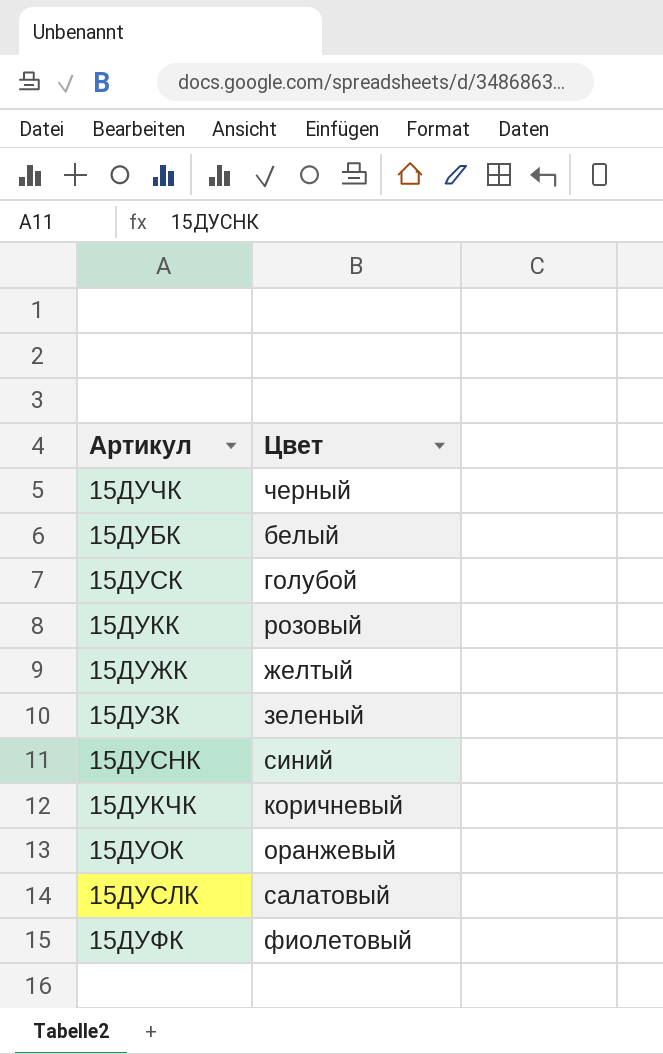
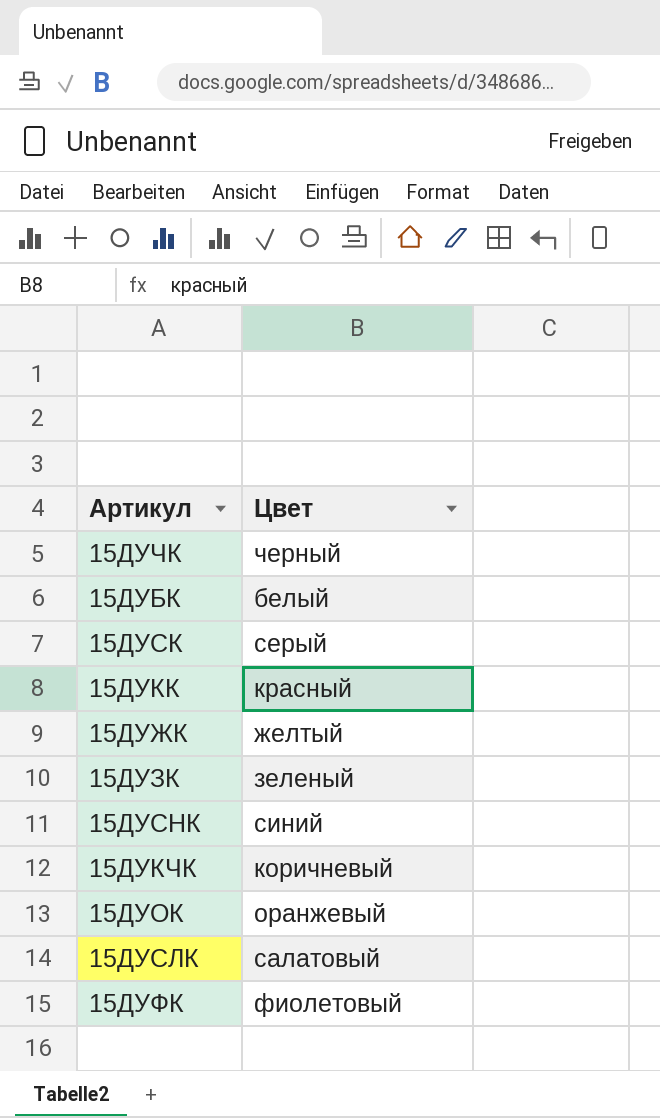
15ДУСК | Цвет: голубой -> серый
15ДУКК | Цвет: розовый -> красный

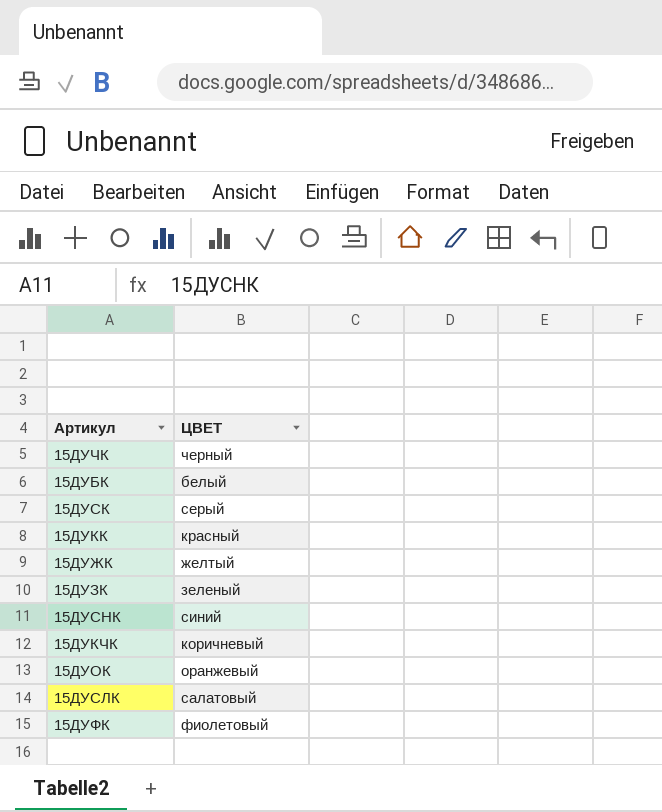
column name: Цвет -> ЦВЕТ

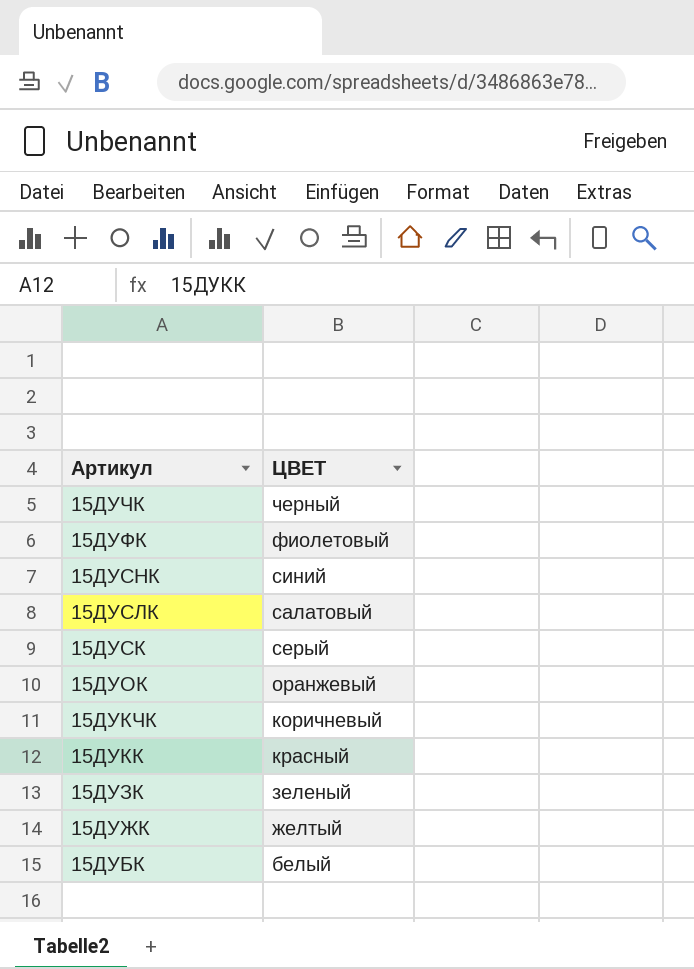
row order: none -> Артикул descending

